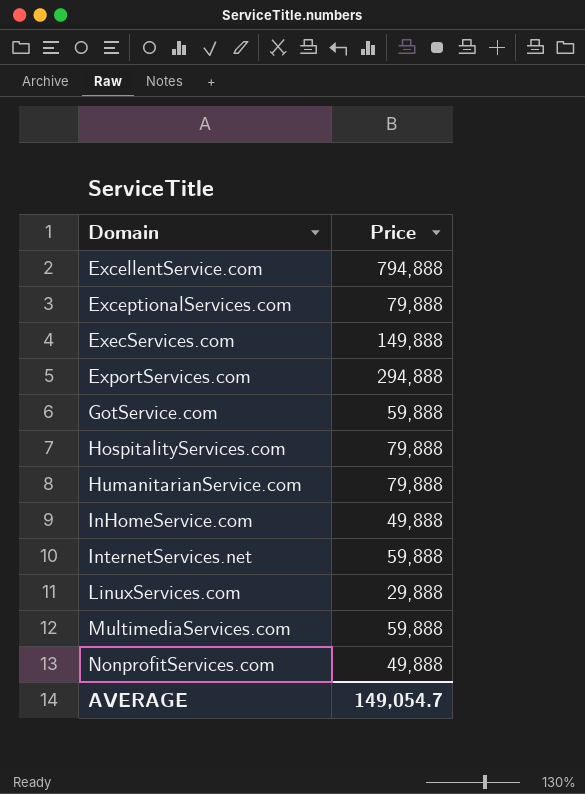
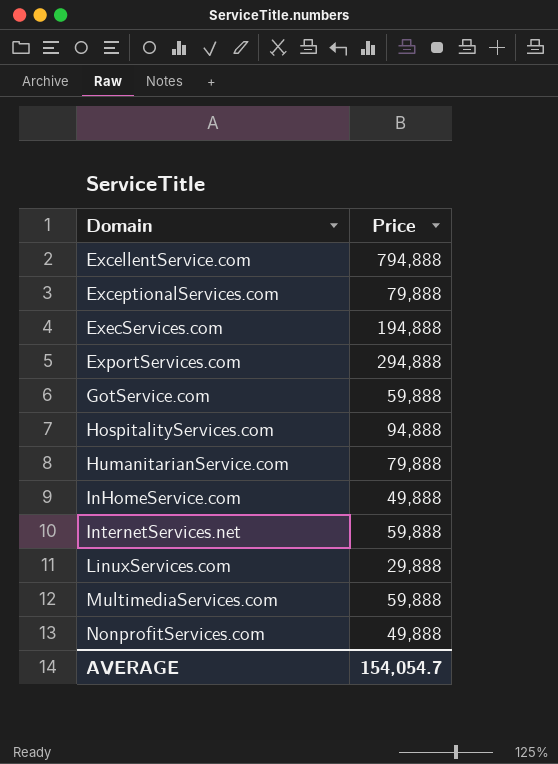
ExecServices.com | Price: 149,888 -> 194,888
HospitalityServices.com | Price: 79,888 -> 94,888
AVERAGE | Price: 149,054.7 -> 154,054.7

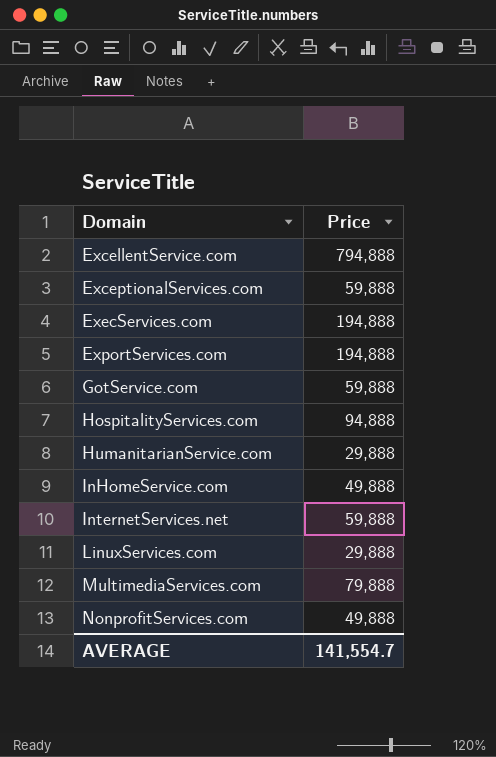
ExceptionalServices.com | Price: 79,888 -> 59,888
ExportServices.com | Price: 294,888 -> 194,888
HumanitarianService.com | Price: 79,888 -> 29,888
MultimediaServices.com | Price: 59,888 -> 79,888
AVERAGE | Price: 154,054.7 -> 141,554.7

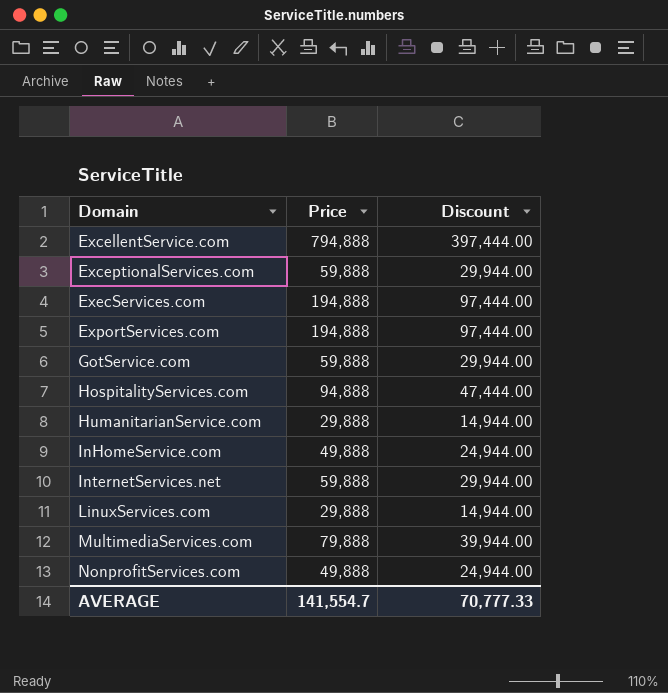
column Discount | formula: none -> [Price] * 0.5

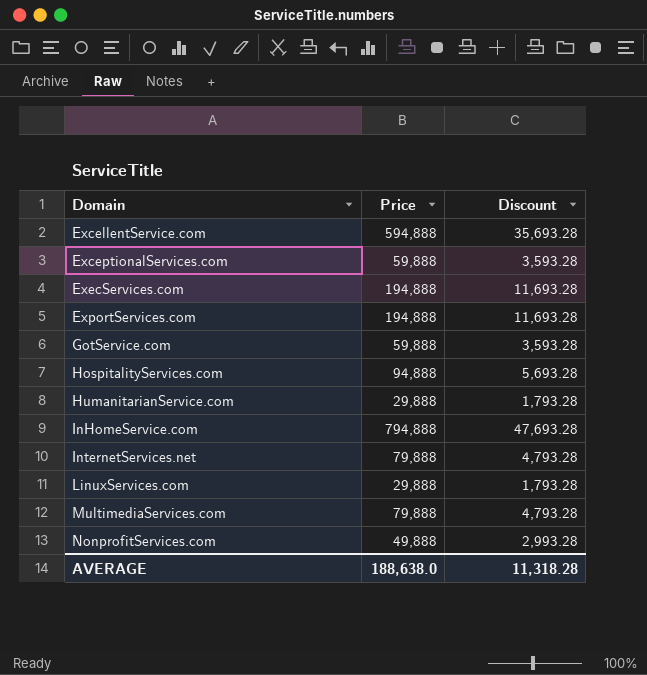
column Discount | formula: [Price] * 0.5 -> [Price] * 0.06
ExcellentService.com | Price: 794,888 -> 594,888
InHomeService.com | Price: 49,888 -> 794,888
InternetServices.net | Price: 59,888 -> 79,888
AVERAGE | Price: 141,554.7 -> 188,638.0
AVERAGE | Discount: 70,777.33 -> 11,318.28

